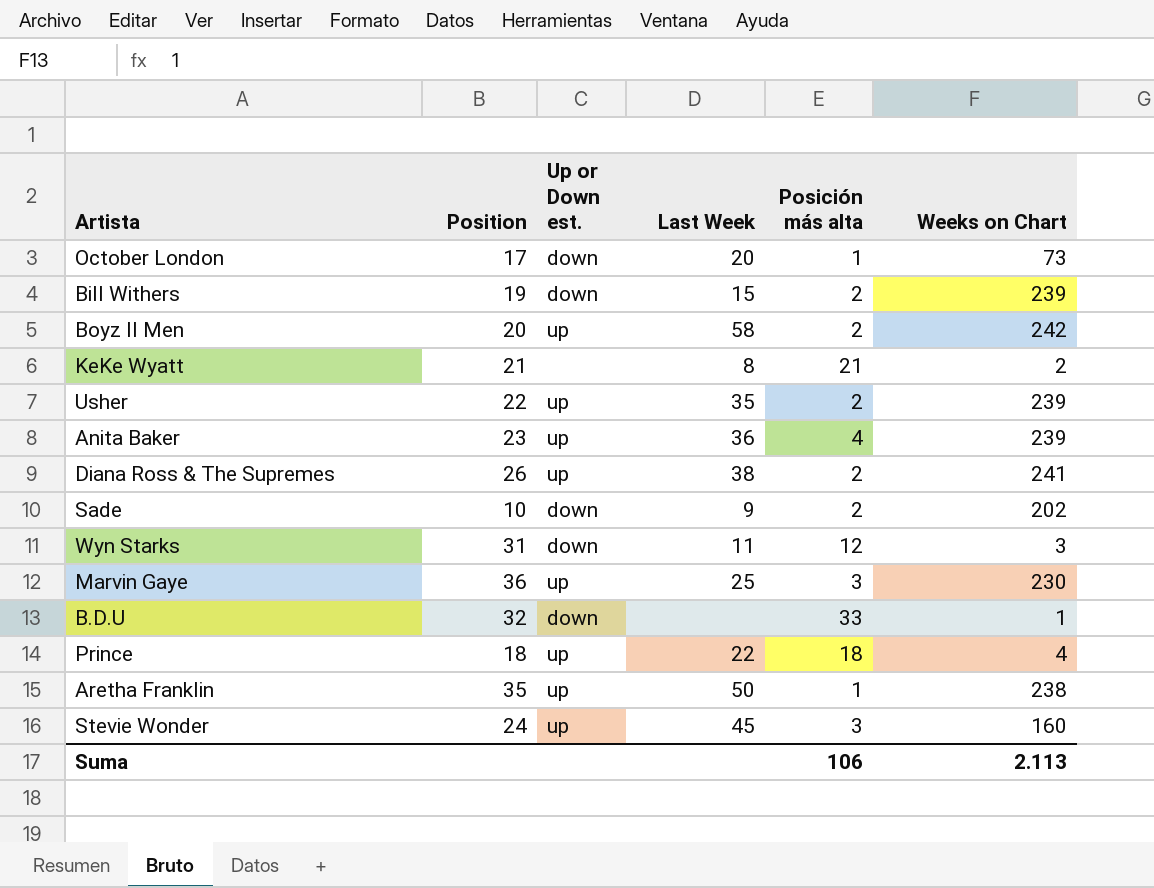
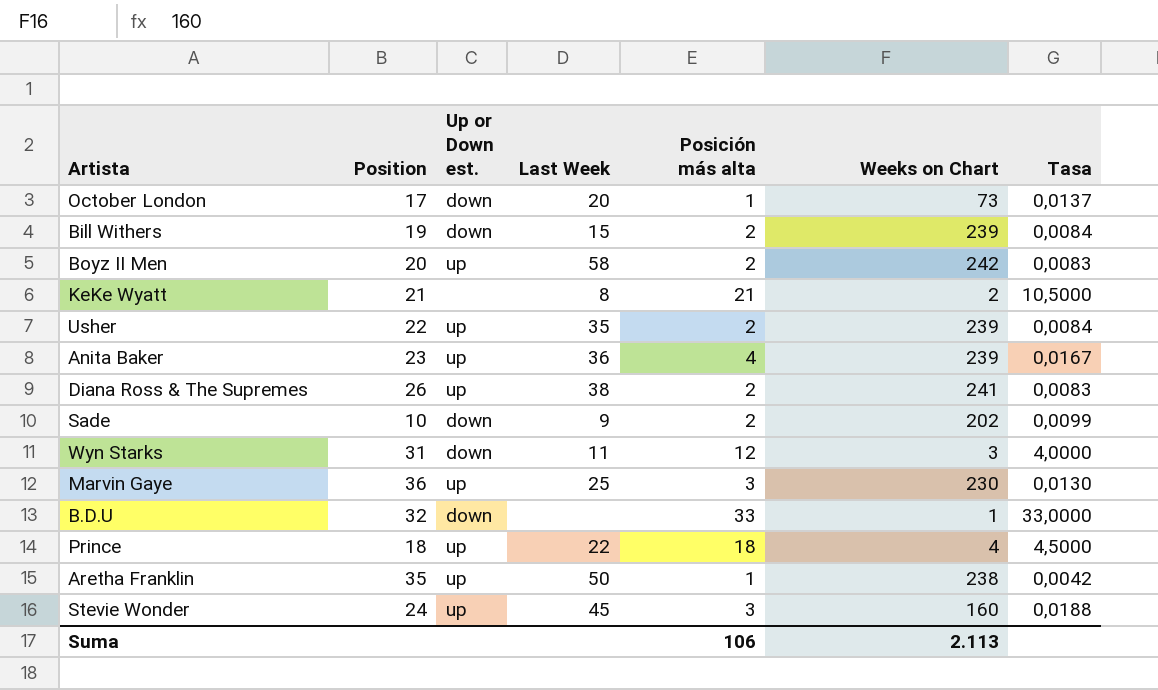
column Tasa | formula: none -> [Posición más alta] / [Weeks on Chart]

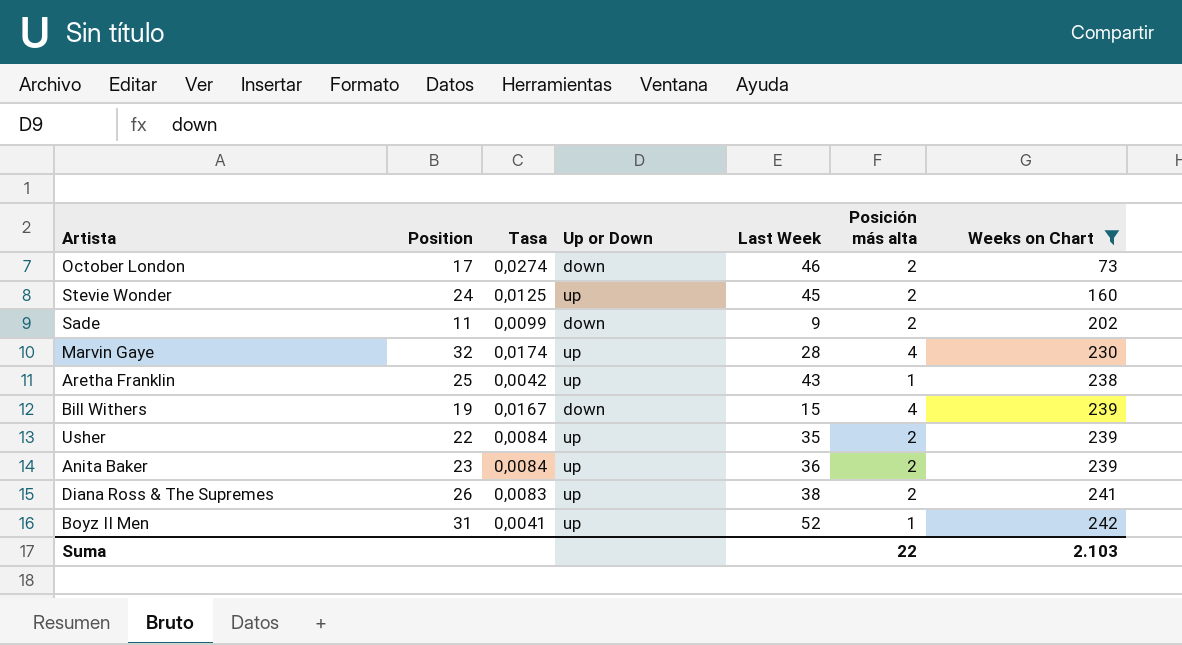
filter: none -> Weeks on Chart >= 73
row order: none -> Weeks on Chart ascending
column Tasa | position: 7 -> 3
column name: Up or Down est. -> Up or Down
October London | Tasa: 0,0137 -> 0,0274
October London | Last Week: 20 -> 46
October London | Posición más alta: 1 -> 2
Stevie Wonder | Tasa: 0,0188 -> 0,0125
Stevie Wonder | Posición más alta: 3 -> 2
Sade | Position: 10 -> 11
Marvin Gaye | Position: 36 -> 32
Marvin Gaye | Tasa: 0,0130 -> 0,0174
Marvin Gaye | Last Week: 25 -> 28
Marvin Gaye | Posición más alta: 3 -> 4
Aretha Franklin | Position: 35 -> 25
Aretha Franklin | Last Week: 50 -> 43
Bill Withers | Tasa: 0,0084 -> 0,0167
Bill Withers | Posición más alta: 2 -> 4
Anita Baker | Tasa: 0,0167 -> 0,0084
Anita Baker | Posición más alta: 4 -> 2
Boyz II Men | Position: 20 -> 31
Boyz II Men | Tasa: 0,0083 -> 0,0041
Boyz II Men | Last Week: 58 -> 52
Boyz II Men | Posición más alta: 2 -> 1
Suma | Posición más alta: 106 -> 22
Suma | Weeks on Chart: 2.113 -> 2.103

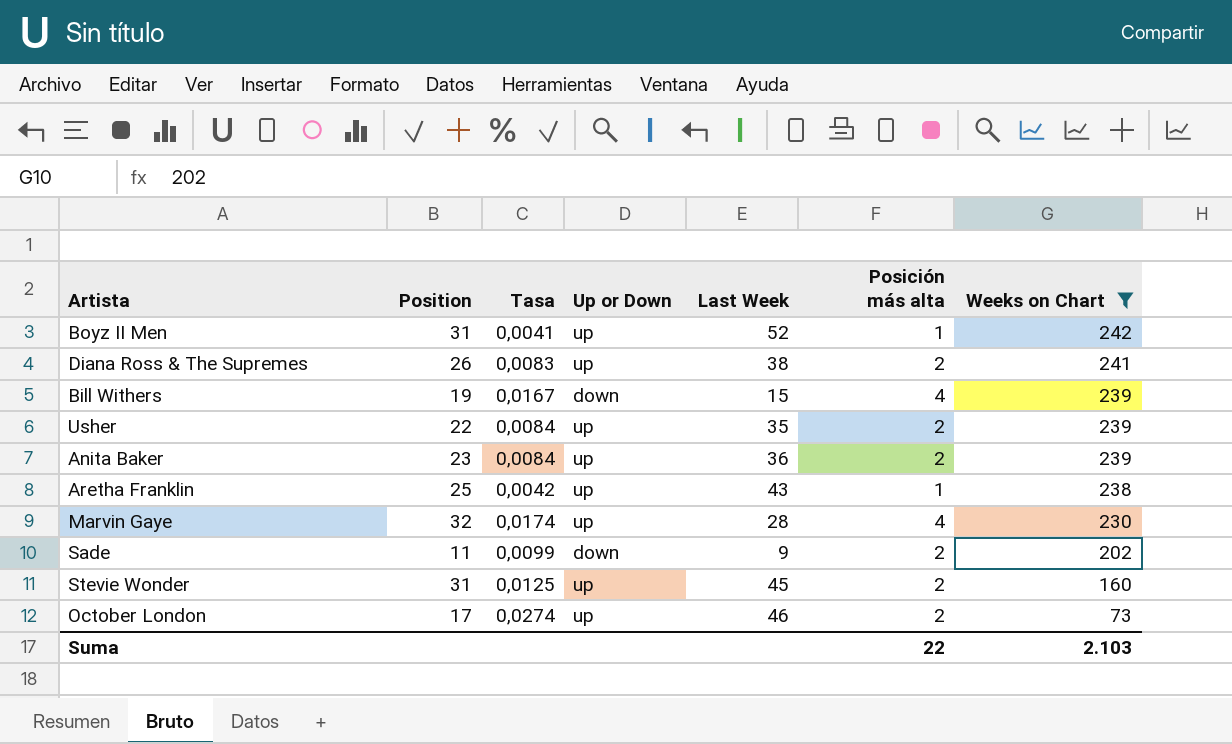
row order: Weeks on Chart ascending -> Weeks on Chart descending
Stevie Wonder | Position: 24 -> 31
October London | Up or Down: down -> up

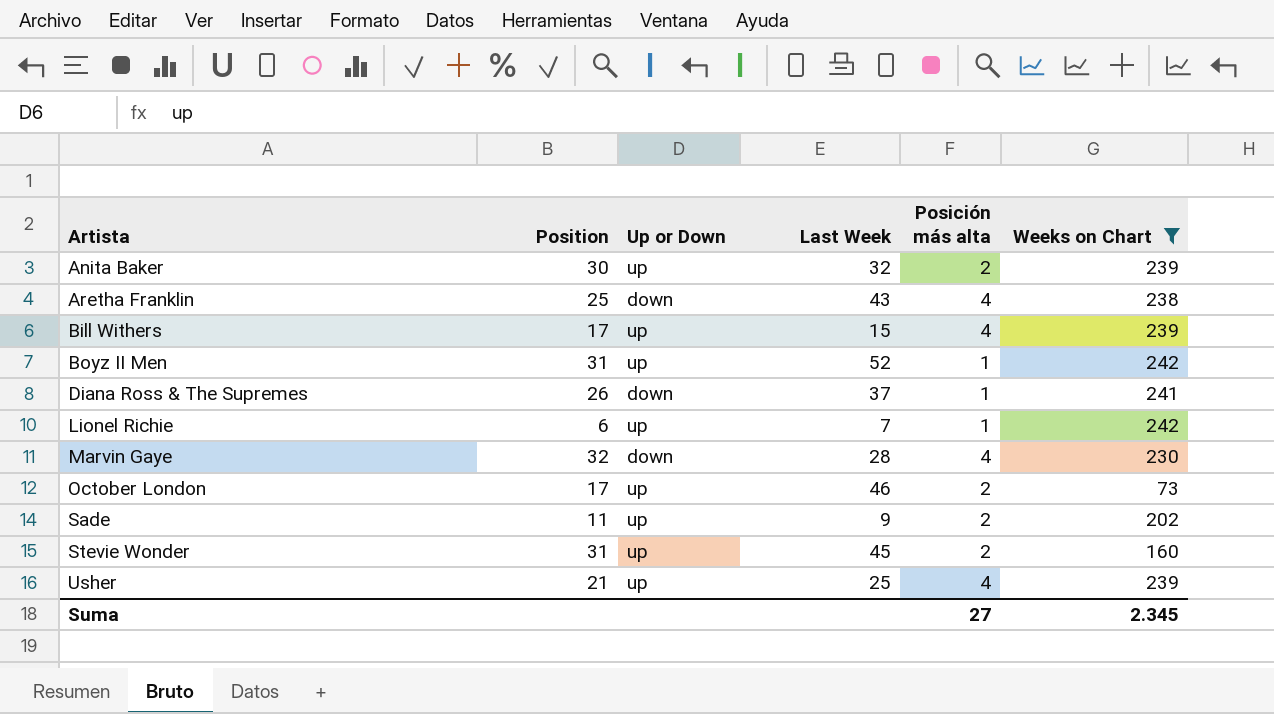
row order: Weeks on Chart descending -> Artista ascending
column Tasa | formula: [Posición más alta] / [Weeks on Chart] -> none
Anita Baker | Position: 23 -> 30
Anita Baker | Last Week: 36 -> 32
Aretha Franklin | Up or Down: up -> down
Aretha Franklin | Posición más alta: 1 -> 4
Bill Withers | Position: 19 -> 17
Bill Withers | Up or Down: down -> up
Diana Ross & The Supremes | Up or Down: up -> down
Diana Ross & The Supremes | Last Week: 38 -> 37
Diana Ross & The Supremes | Posición más alta: 2 -> 1
row Lionel Richie: none -> 6 | up | 7 | 1 | 242
Marvin Gaye | Up or Down: up -> down
Sade | Up or Down: down -> up
Usher | Position: 22 -> 21
Usher | Last Week: 35 -> 25
Usher | Posición más alta: 2 -> 4
Suma | Posición más alta: 22 -> 27
Suma | Weeks on Chart: 2.103 -> 2.345

